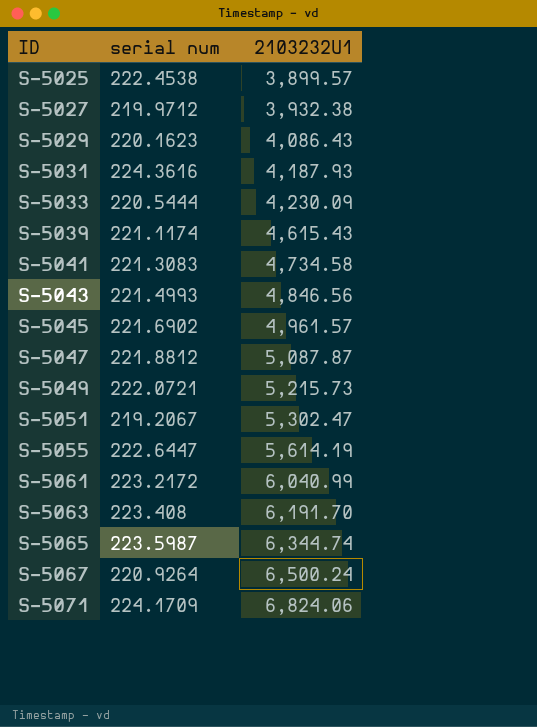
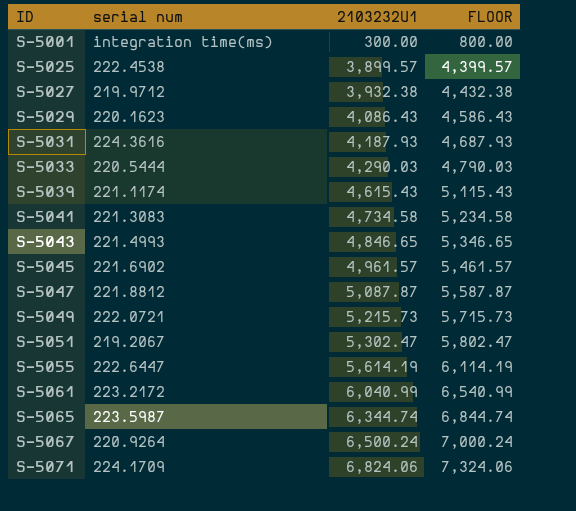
column FLOOR | formula: none -> [2103232U1] + 500
row S-5063: 223.408 | 6,191.70 -> none
row S-5001: none -> integration time(ms) | 300.00 | 800.00
S-5033 | 2103232U1: 4,230.09 -> 4,290.03
S-5043 | 2103232U1: 4,846.56 -> 4,846.65

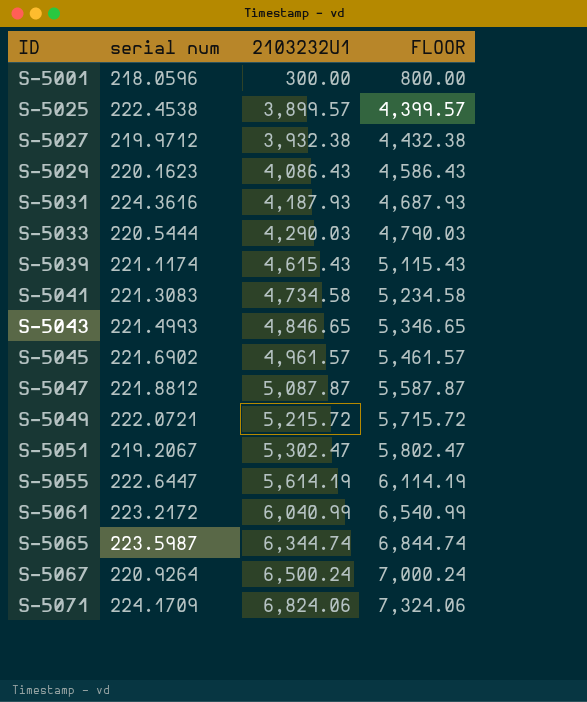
S-5001 | serial num: integration time(ms) -> 218.0596
S-5049 | 2103232U1: 5,215.73 -> 5,215.72
S-5049 | FLOOR: 5,715.73 -> 5,715.72

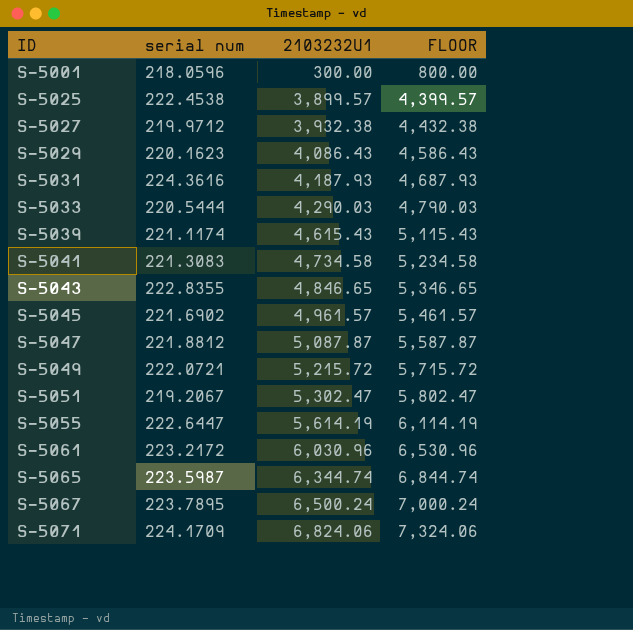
S-5043 | serial num: 221.4993 -> 222.8355
S-5061 | 2103232U1: 6,040.99 -> 6,030.96
S-5061 | FLOOR: 6,540.99 -> 6,530.96
S-5067 | serial num: 220.9264 -> 223.7895

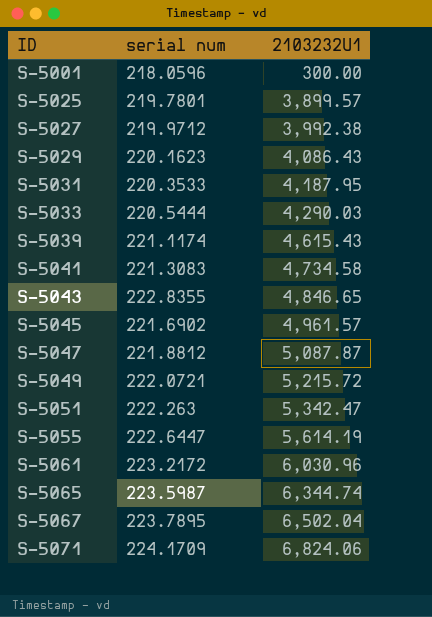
column FLOOR | formula: [2103232U1] + 500 -> none
S-5025 | serial num: 222.4538 -> 219.7801
S-5027 | 2103232U1: 3,932.38 -> 3,992.38
S-5031 | serial num: 224.3616 -> 220.3533
S-5031 | 2103232U1: 4,187.93 -> 4,187.95
S-5051 | serial num: 219.2067 -> 222.263
S-5051 | 2103232U1: 5,302.47 -> 5,342.47
S-5067 | 2103232U1: 6,500.24 -> 6,502.04

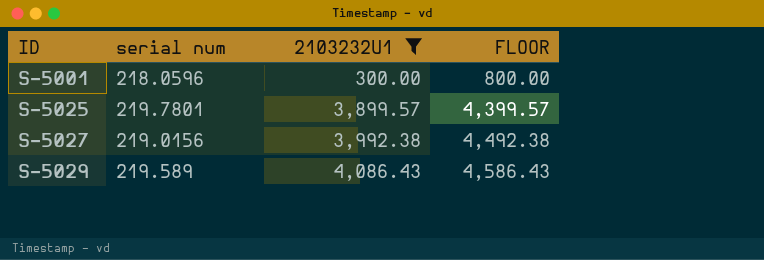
filter: none -> 2103232U1 <= 4,086.43
column FLOOR | formula: none -> [2103232U1] + 500
S-5027 | serial num: 219.9712 -> 219.0156
S-5029 | serial num: 220.1623 -> 219.589

